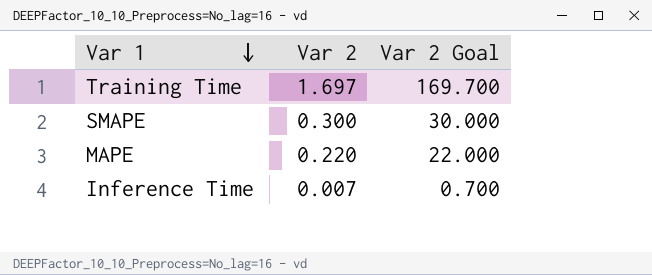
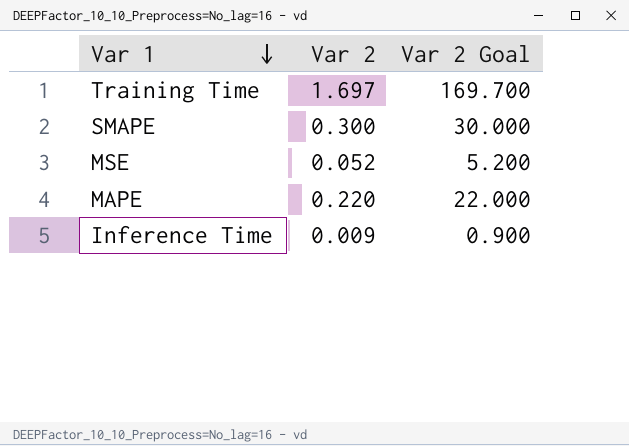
row MSE: none -> 0.052 | 5.200
Inference Time | Var 2: 0.007 -> 0.009
Inference Time | Var 2 Goal: 0.700 -> 0.900

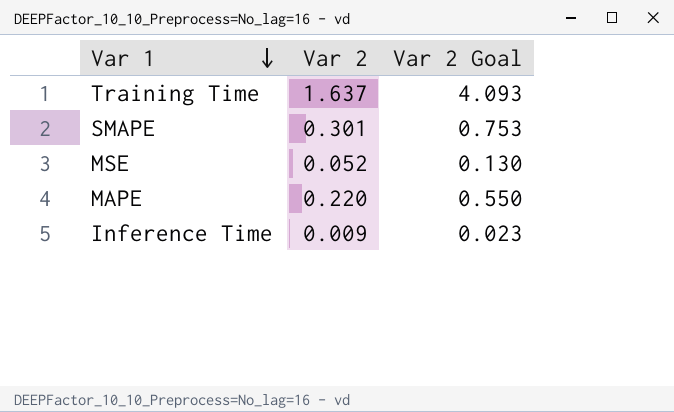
column Var 2 Goal | formula: [Var 2] * 100 -> [Var 2] * 2.5
Training Time | Var 2: 1.697 -> 1.637
SMAPE | Var 2: 0.300 -> 0.301

